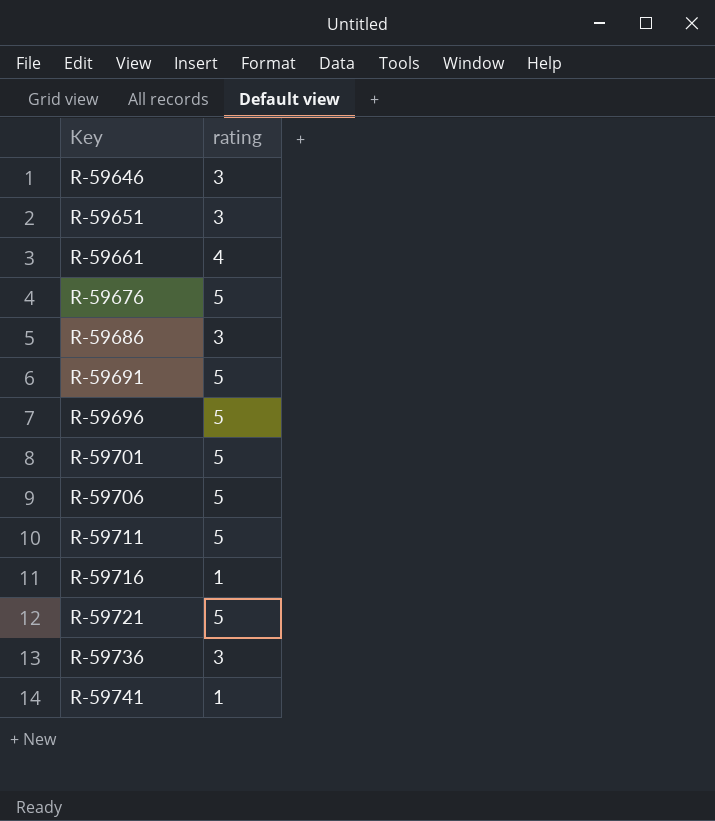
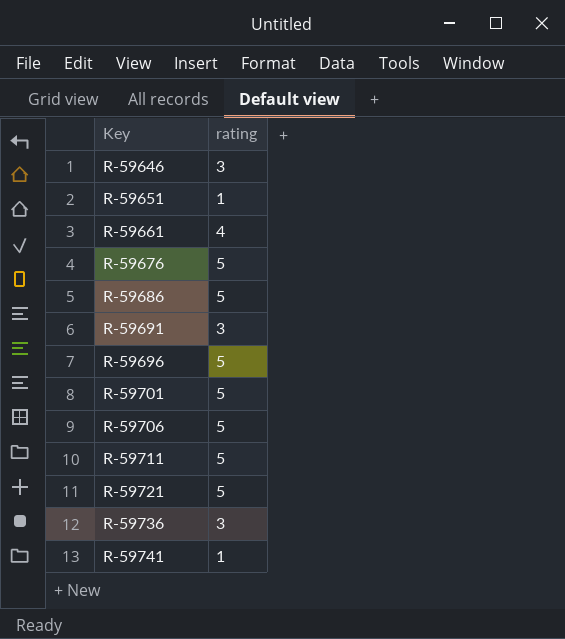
row R-59716: 1 -> none
R-59651 | rating: 3 -> 1
R-59686 | rating: 3 -> 5
R-59691 | rating: 5 -> 3

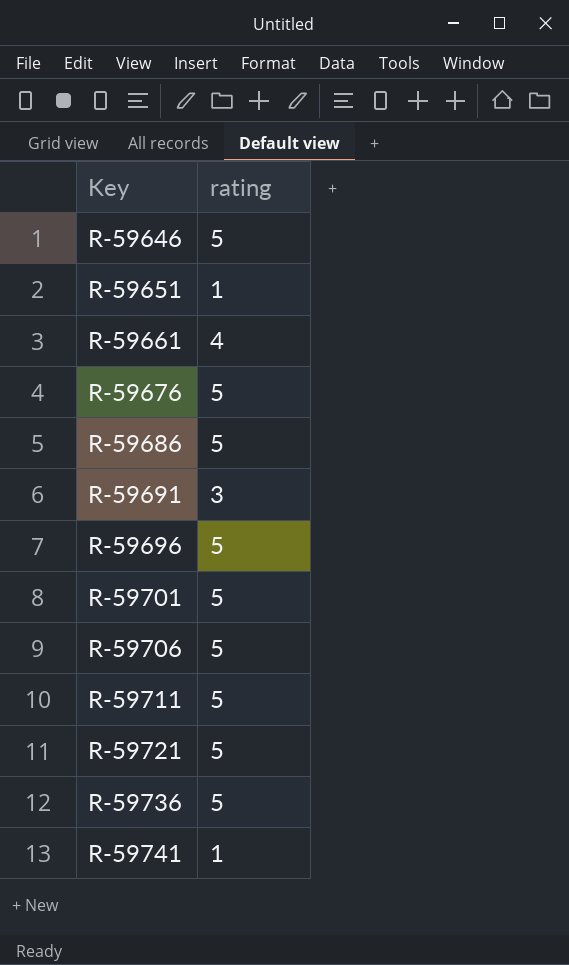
R-59646 | rating: 3 -> 5
R-59736 | rating: 3 -> 5

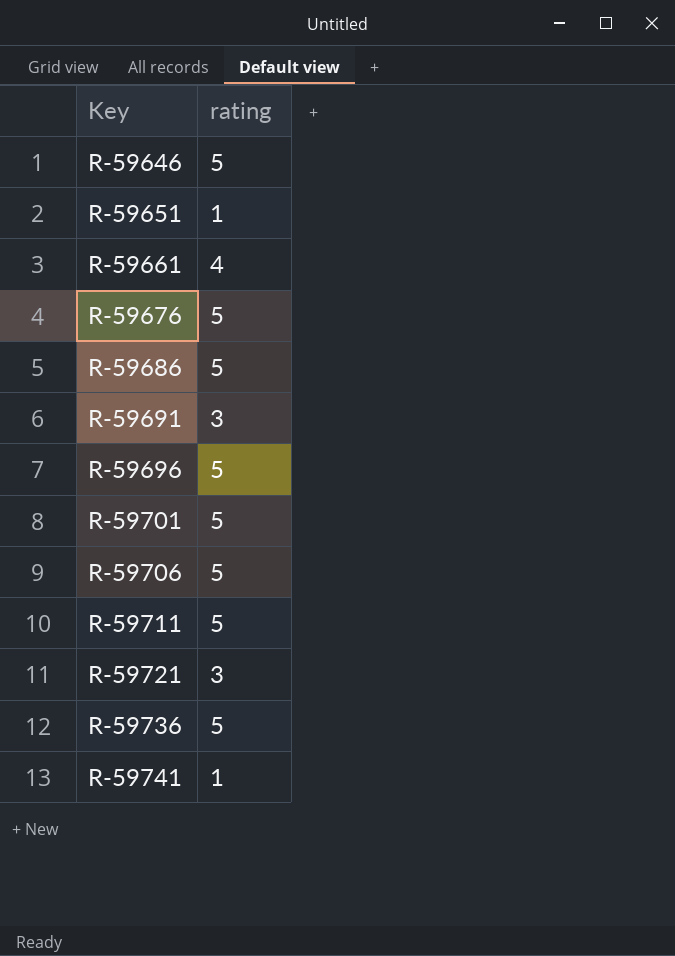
R-59721 | rating: 5 -> 3

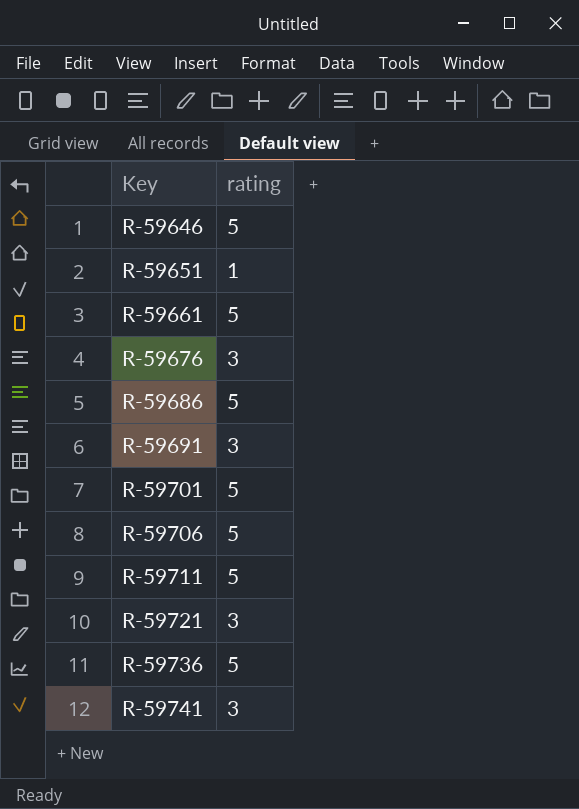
row R-59696: 5 -> none
R-59661 | rating: 4 -> 5
R-59676 | rating: 5 -> 3
R-59741 | rating: 1 -> 3

